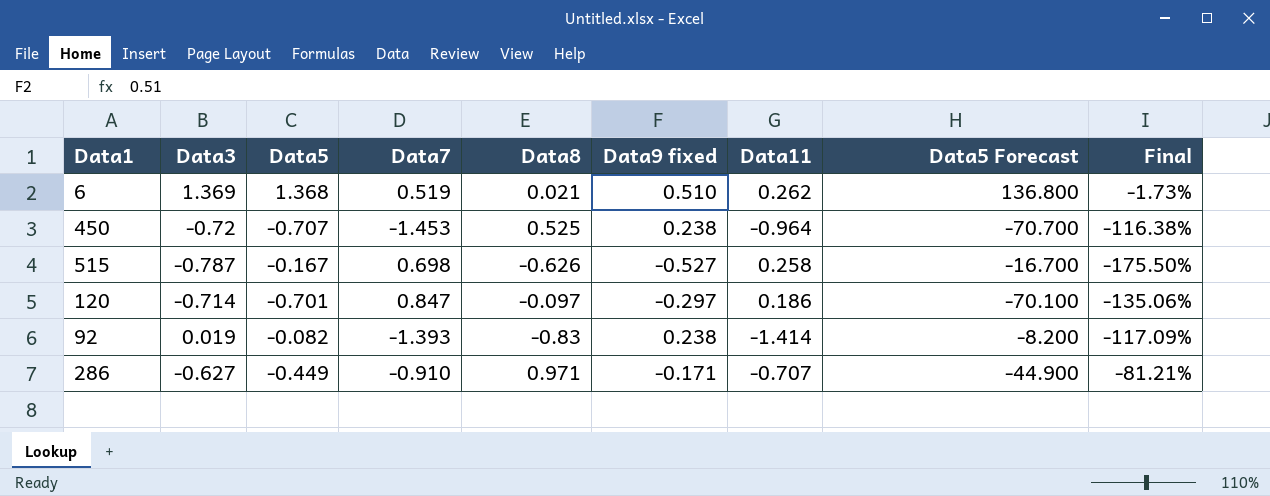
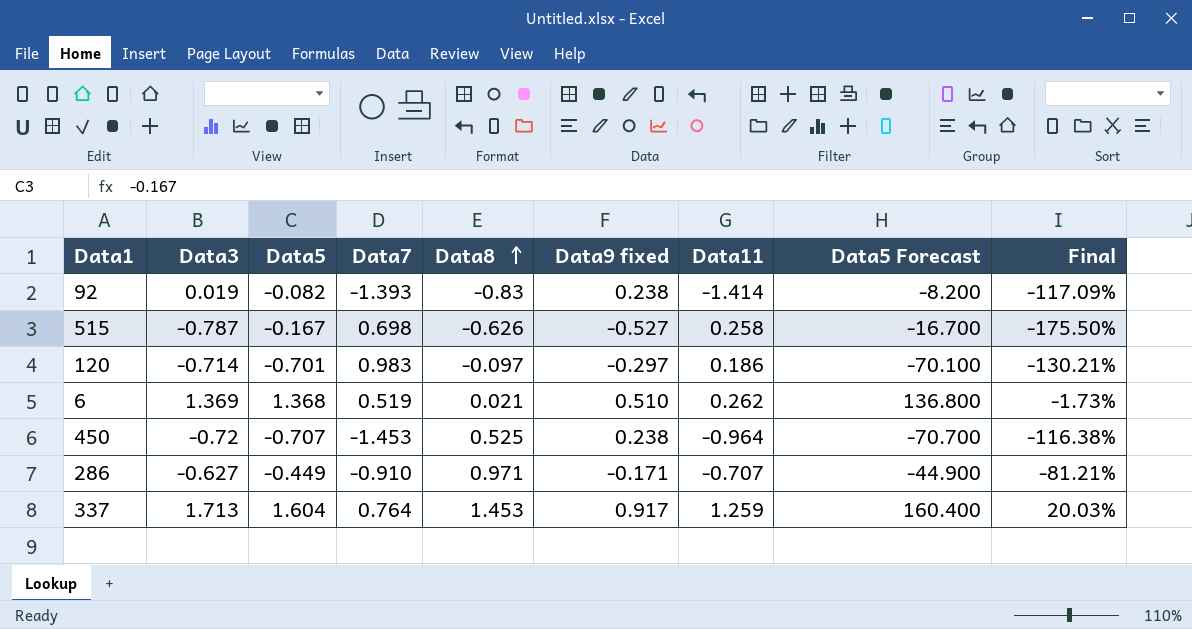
row order: none -> Data8 ascending
120 | Data7: 0.847 -> 0.983
120 | Final: -135.06% -> -130.21%
row 337: none -> 1.713 | 1.604 | 0.764 | 1.453 | 0.917 | 1.259 | 160.400 | 20.03%

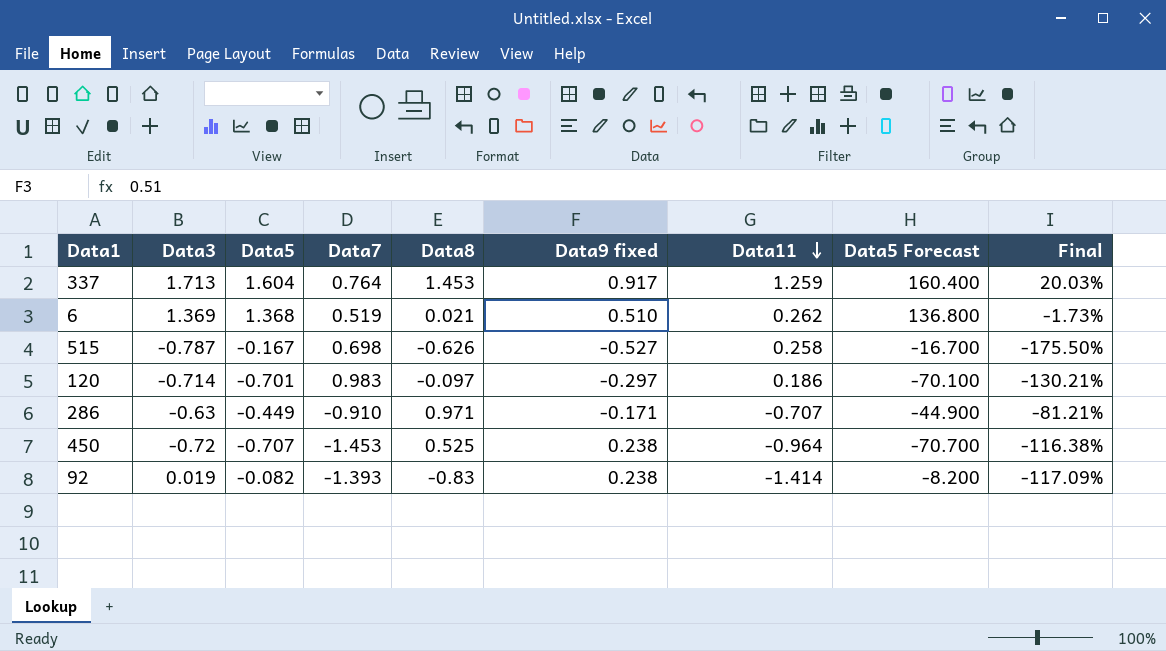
row order: Data8 ascending -> Data11 descending
286 | Data3: -0.627 -> -0.63

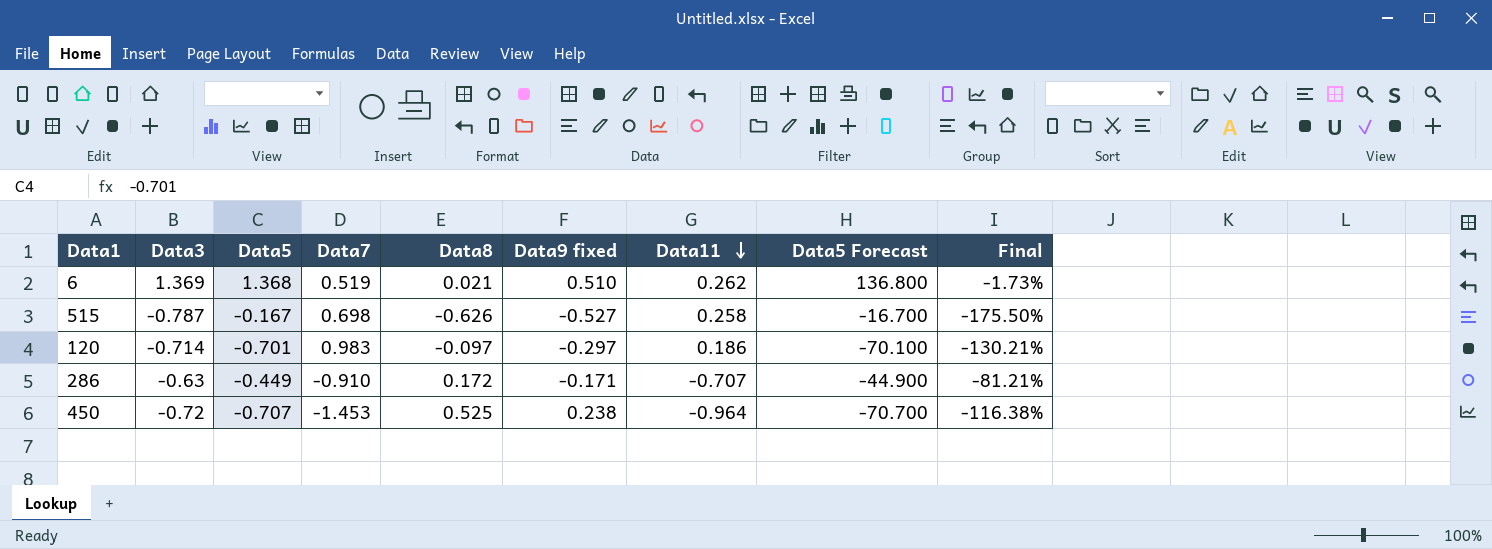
row 337: 1.713 | 1.604 | 0.764 | 1.453 | 0.917 | 1.259 | 160.400 | 20.03% -> none
row 92: 0.019 | -0.082 | -1.393 | -0.83 | 0.238 | -1.414 | -8.200 | -117.09% -> none
286 | Data8: 0.971 -> 0.172

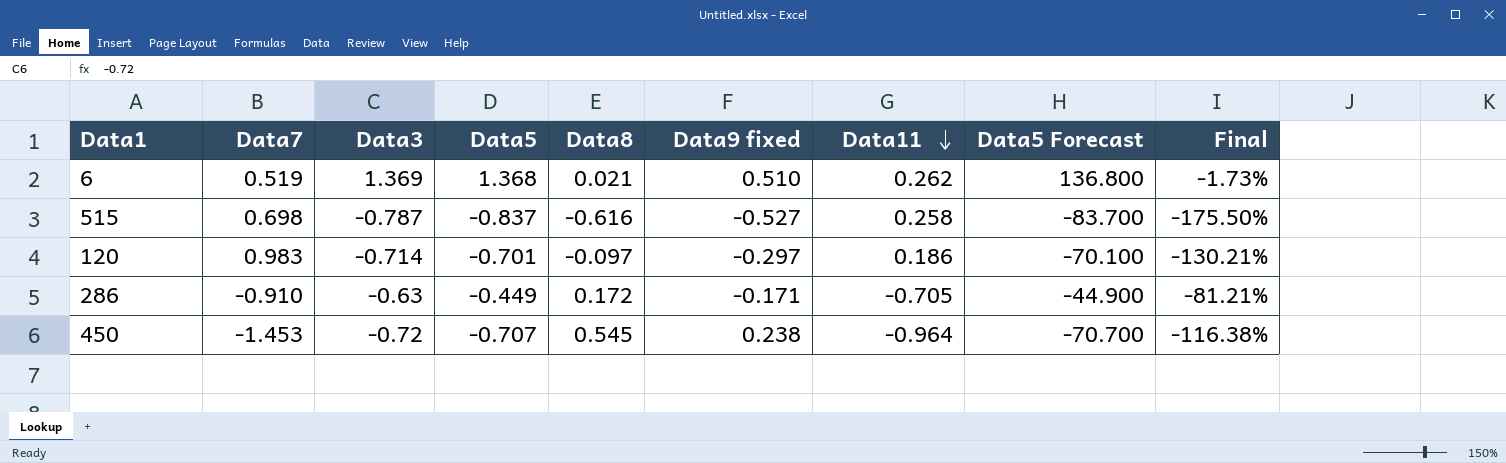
column Data7 | position: 4 -> 2
515 | Data5: -0.167 -> -0.837
515 | Data8: -0.626 -> -0.616
515 | Data5 Forecast: -16.700 -> -83.700
286 | Data11: -0.707 -> -0.705
450 | Data8: 0.525 -> 0.545

